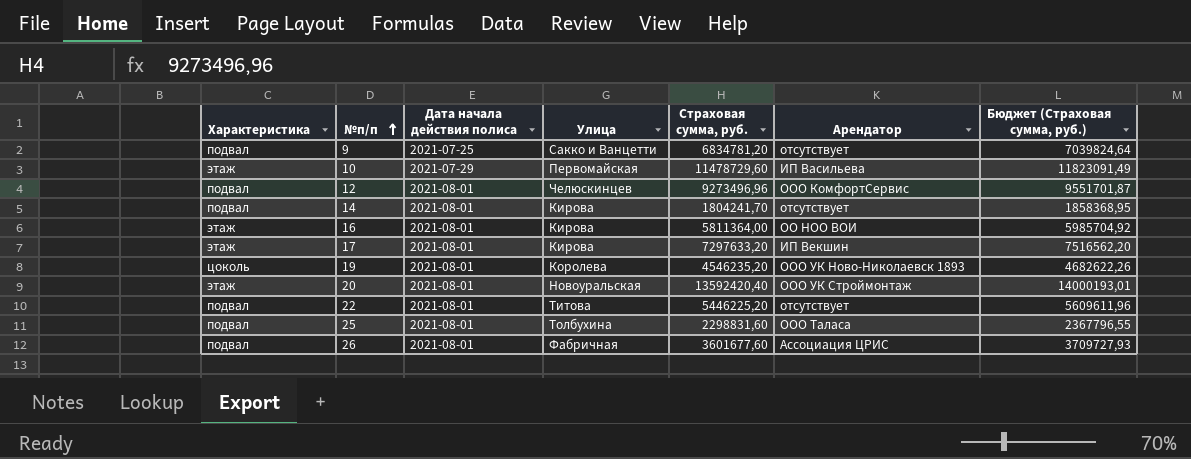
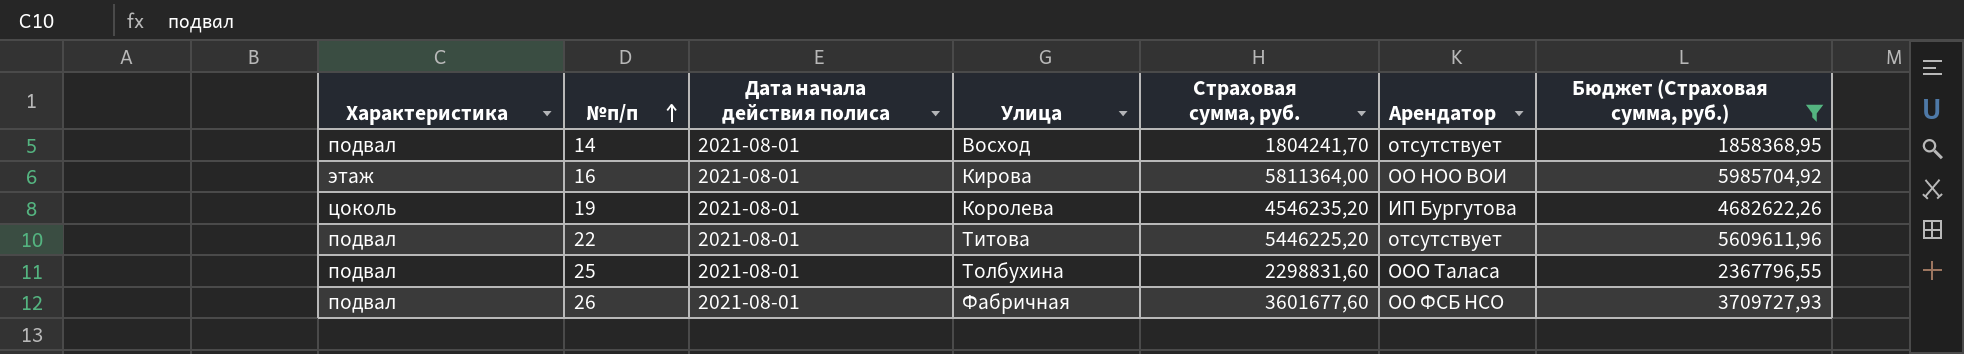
filter: none -> Бюджет (Страховая сумма, руб.) <= 5985704,92
14 | Улица: Кирова -> Восход
19 | Арендатор: ООО УК Ново-Николаевск 1893 -> ИП Бургутова
26 | Арендатор: Ассоциация ЦРИС -> ОО ФСБ НСО

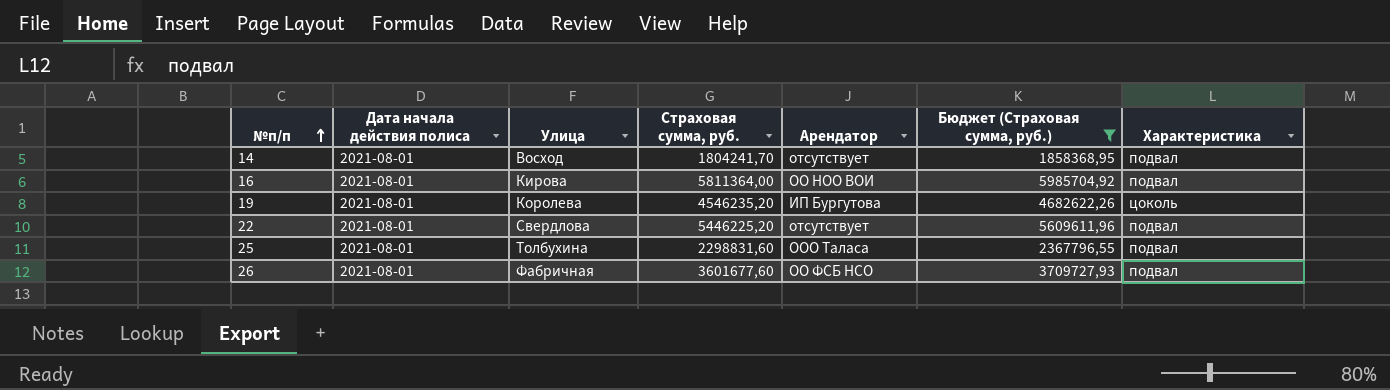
column Характеристика | position: 1 -> 7
16 | Характеристика: этаж -> подвал
22 | Улица: Титова -> Свердлова

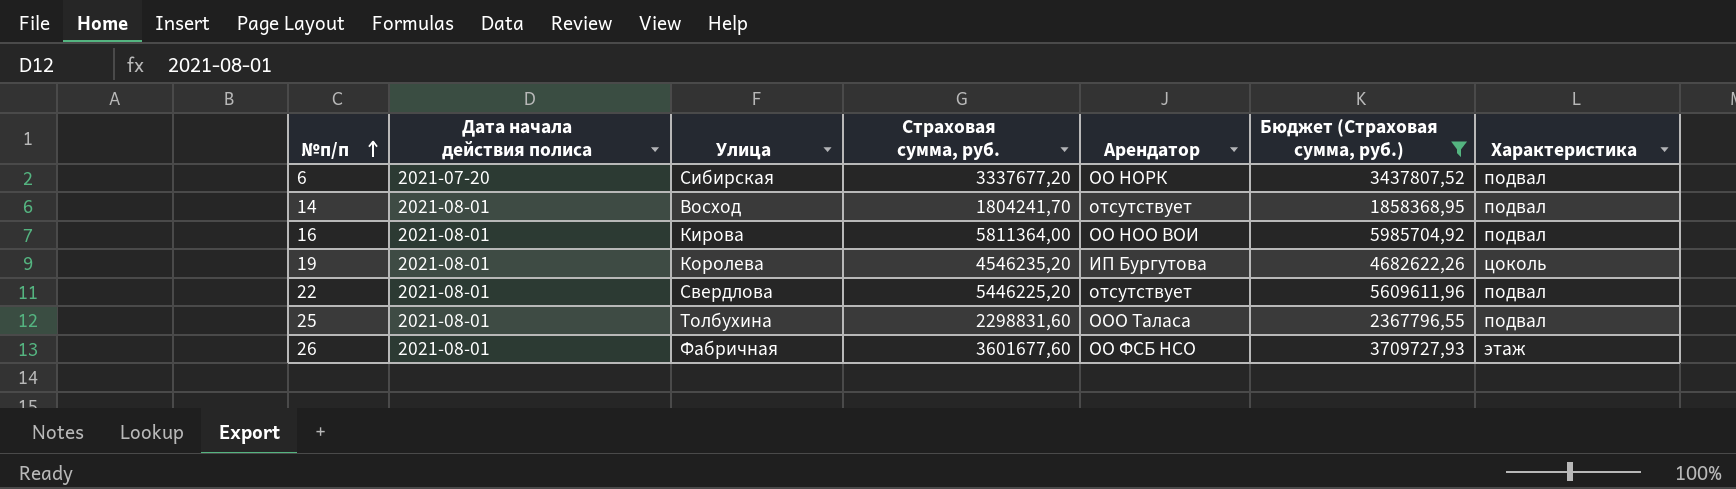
row 6: none -> 2021-07-20 | Сибирская | 3337677,20 | ОО НОРК | 3437807,52 | подвал
26 | Характеристика: подвал -> этаж

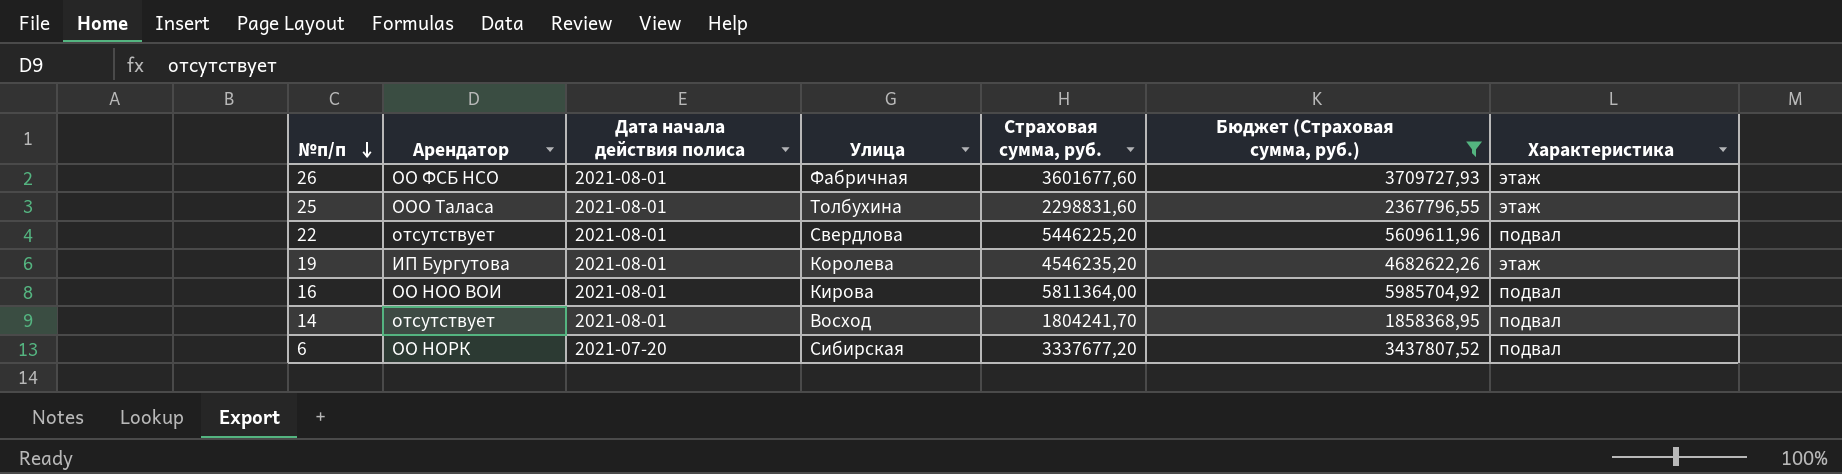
row order: №п/п ascending -> №п/п descending
column Арендатор | position: 5 -> 2
25 | Характеристика: подвал -> этаж
19 | Характеристика: цоколь -> этаж

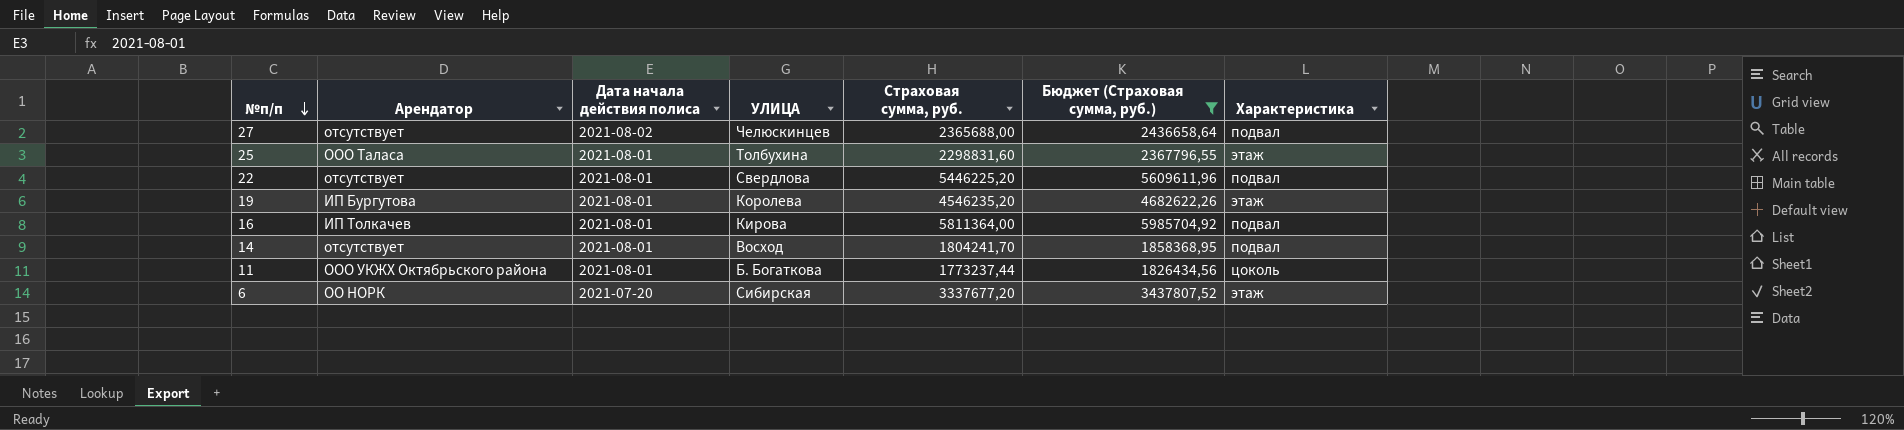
column name: Улица -> УЛИЦА
row 26: ОО ФСБ НСО | 2021-08-01 | Фабричная | 3601677,60 | 3709727,93 | этаж -> none
row 27: none -> отсутствует | 2021-08-02 | Челюскинцев | 2365688,00 | 2436658,64 | подвал
16 | Арендатор: ОО НОО ВОИ -> ИП Толкачев
row 11: none -> ООО УКЖХ Октябрьского района | 2021-08-01 | Б. Богаткова | 1773237,44 | 1826434,56 | цоколь
6 | Характеристика: подвал -> этаж

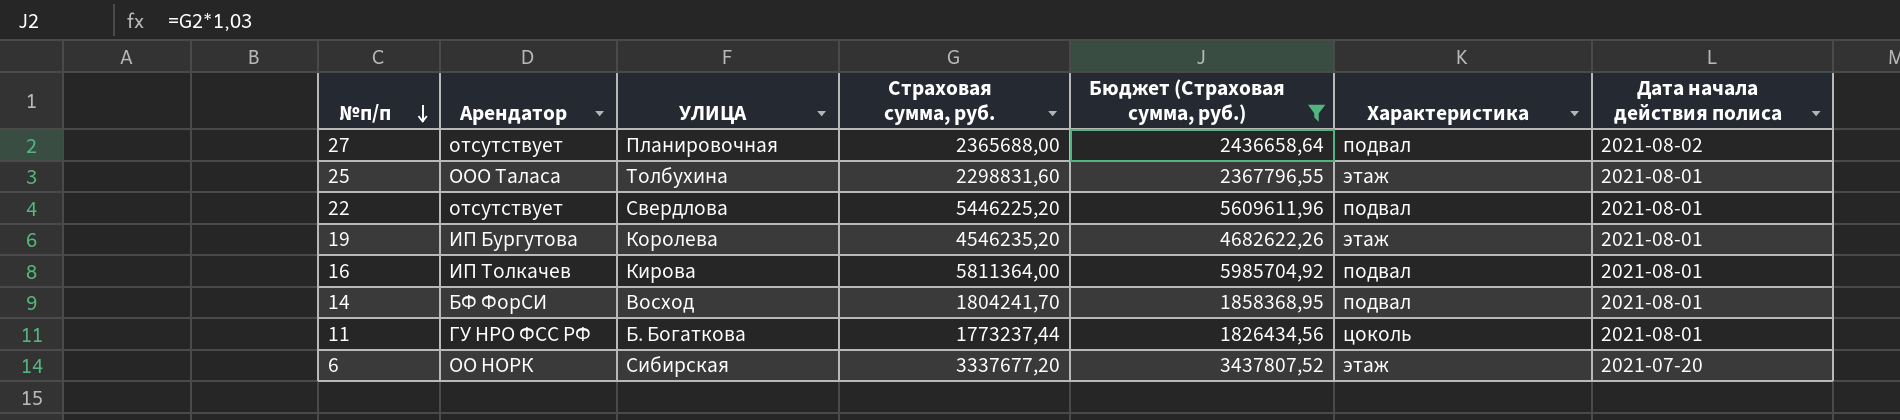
column Дата начала действия полиса | position: 3 -> 7
27 | УЛИЦА: Челюскинцев -> Планировочная
14 | Арендатор: отсутствует -> БФ ФорСИ
11 | Арендатор: ООО УКЖХ Октябрьского района -> ГУ НРО ФСС РФ

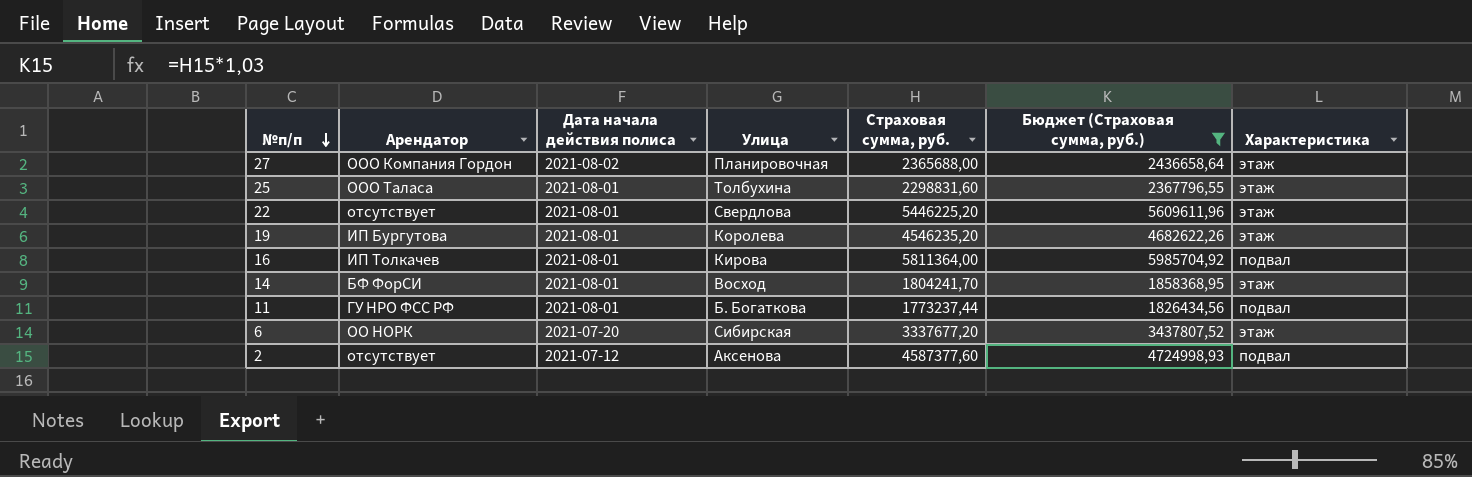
column Дата начала действия полиса | position: 7 -> 3
column name: УЛИЦА -> Улица
27 | Арендатор: отсутствует -> ООО Компания Гордон
27 | Характеристика: подвал -> этаж
22 | Характеристика: подвал -> этаж
14 | Характеристика: подвал -> этаж
11 | Характеристика: цоколь -> подвал
row 2: none -> отсутствует | 2021-07-12 | Аксенова | 4587377,60 | 4724998,93 | подвал

